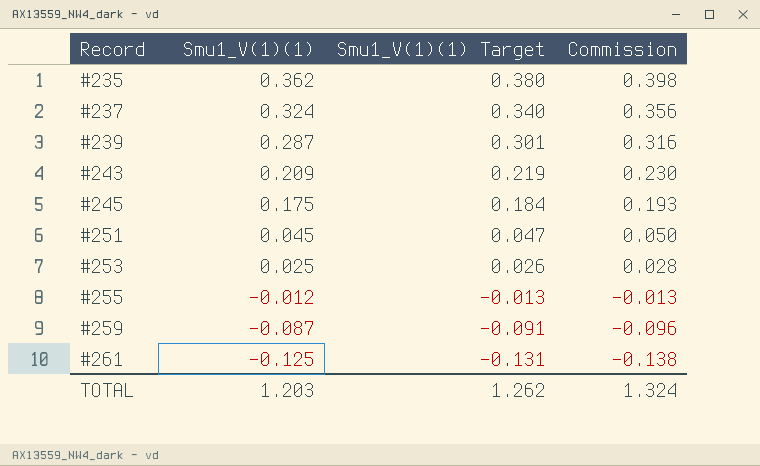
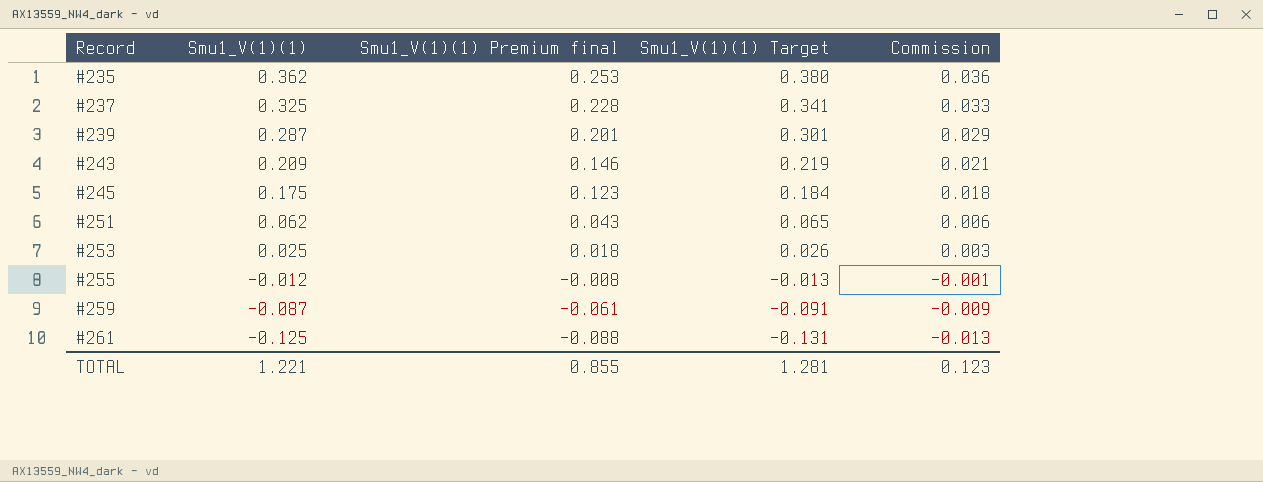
column Smu1_V(1)(1) Premium final | formula: none -> [Smu1_V(1)(1)] * 0.7
column Commission | formula: [Smu1_V(1)(1)] * 1.1 -> [Smu1_V(1)(1)] * 0.1
#237 | Smu1_V(1)(1): 0.324 -> 0.325
#237 | Smu1_V(1)(1) Target: 0.340 -> 0.341
#251 | Smu1_V(1)(1): 0.045 -> 0.062
#251 | Smu1_V(1)(1) Target: 0.047 -> 0.065
TOTAL | Smu1_V(1)(1): 1.203 -> 1.221
TOTAL | Smu1_V(1)(1) Target: 1.262 -> 1.281
TOTAL | Commission: 1.324 -> 0.123

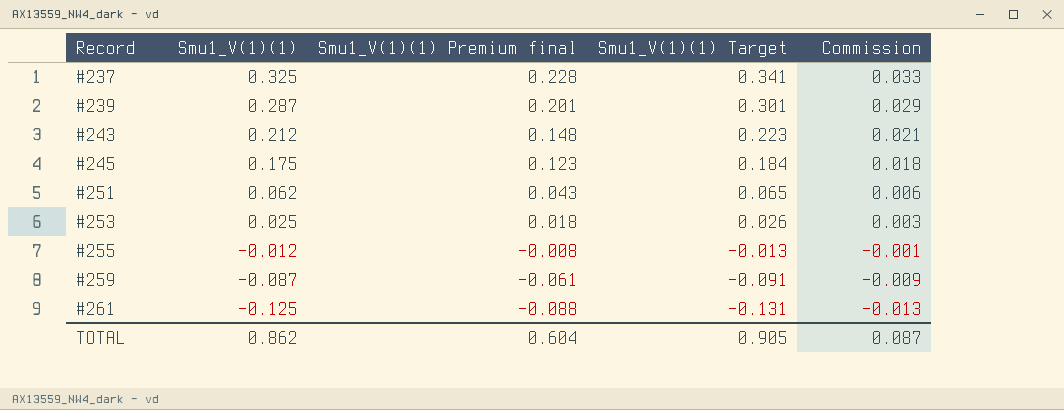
row #235: 0.362 | 0.253 | 0.380 | 0.036 -> none
#243 | Smu1_V(1)(1): 0.209 -> 0.212
#243 | Smu1_V(1)(1) Premium final: 0.146 -> 0.148
#243 | Smu1_V(1)(1) Target: 0.219 -> 0.223
TOTAL | Smu1_V(1)(1): 1.221 -> 0.862
TOTAL | Smu1_V(1)(1) Premium final: 0.855 -> 0.604
TOTAL | Smu1_V(1)(1) Target: 1.281 -> 0.905
TOTAL | Commission: 0.123 -> 0.087

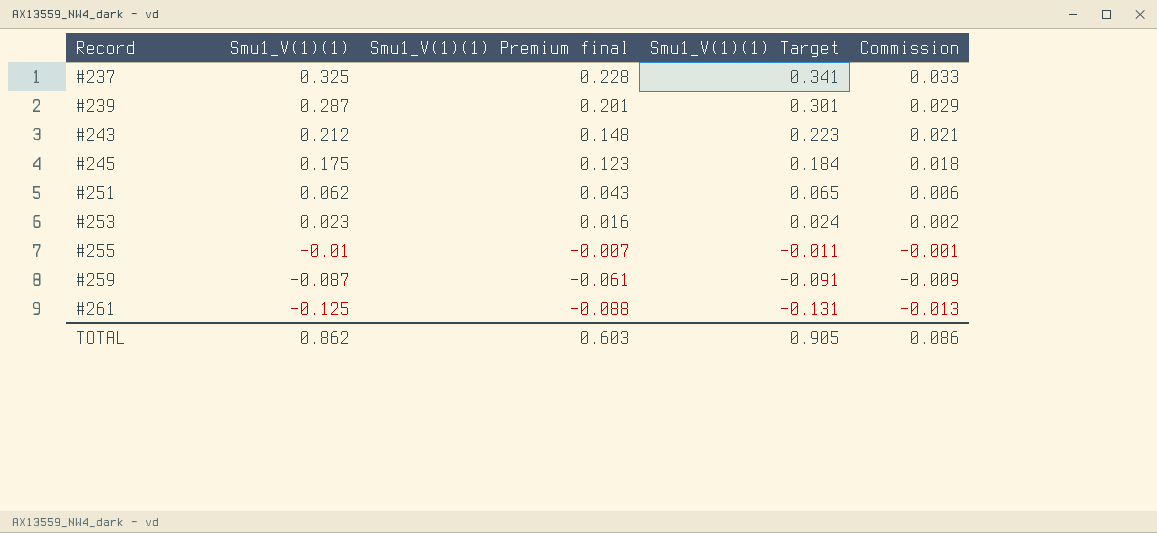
#253 | Smu1_V(1)(1): 0.025 -> 0.023
#253 | Smu1_V(1)(1) Premium final: 0.018 -> 0.016
#253 | Smu1_V(1)(1) Target: 0.026 -> 0.024
#253 | Commission: 0.003 -> 0.002
#255 | Smu1_V(1)(1): -0.012 -> -0.01
#255 | Smu1_V(1)(1) Premium final: -0.008 -> -0.007
#255 | Smu1_V(1)(1) Target: -0.013 -> -0.011
TOTAL | Smu1_V(1)(1) Premium final: 0.604 -> 0.603
TOTAL | Commission: 0.087 -> 0.086

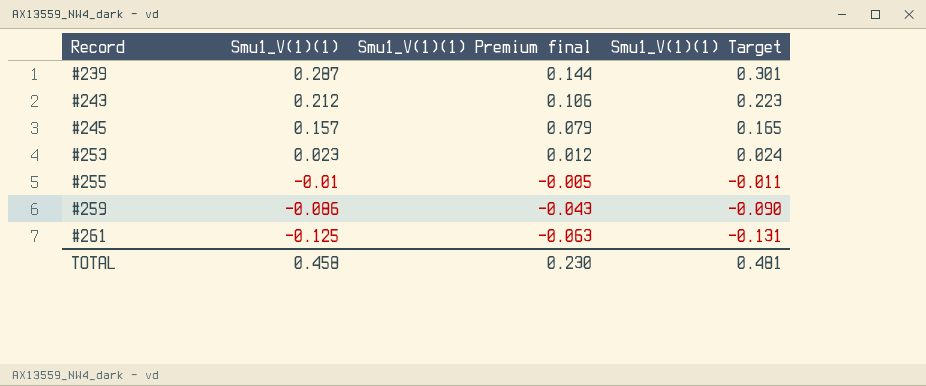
column Commission | formula: [Smu1_V(1)(1)] * 0.1 -> none
column Smu1_V(1)(1) Premium final | formula: [Smu1_V(1)(1)] * 0.7 -> [Smu1_V(1)(1)] * 0.5
row #237: 0.325 | 0.228 | 0.341 | 0.033 -> none
row #251: 0.062 | 0.043 | 0.065 | 0.006 -> none
#245 | Smu1_V(1)(1): 0.175 -> 0.157
#245 | Smu1_V(1)(1) Target: 0.184 -> 0.165
#259 | Smu1_V(1)(1): -0.087 -> -0.086
#259 | Smu1_V(1)(1) Target: -0.091 -> -0.090
TOTAL | Smu1_V(1)(1): 0.862 -> 0.458
TOTAL | Smu1_V(1)(1) Premium final: 0.603 -> 0.230
TOTAL | Smu1_V(1)(1) Target: 0.905 -> 0.481

